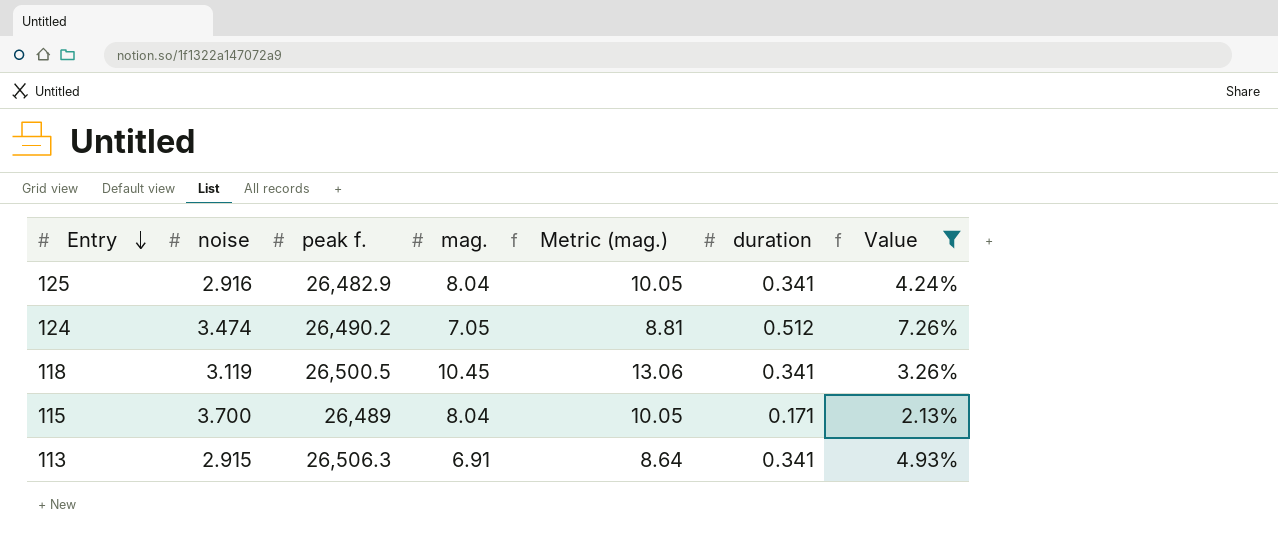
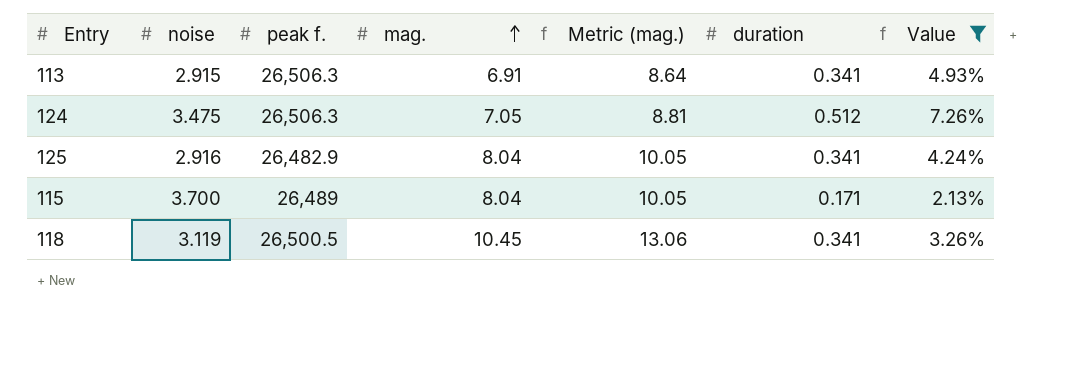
row order: Entry descending -> mag. ascending
124 | noise: 3.474 -> 3.475
124 | peak f.: 26,490.2 -> 26,506.3

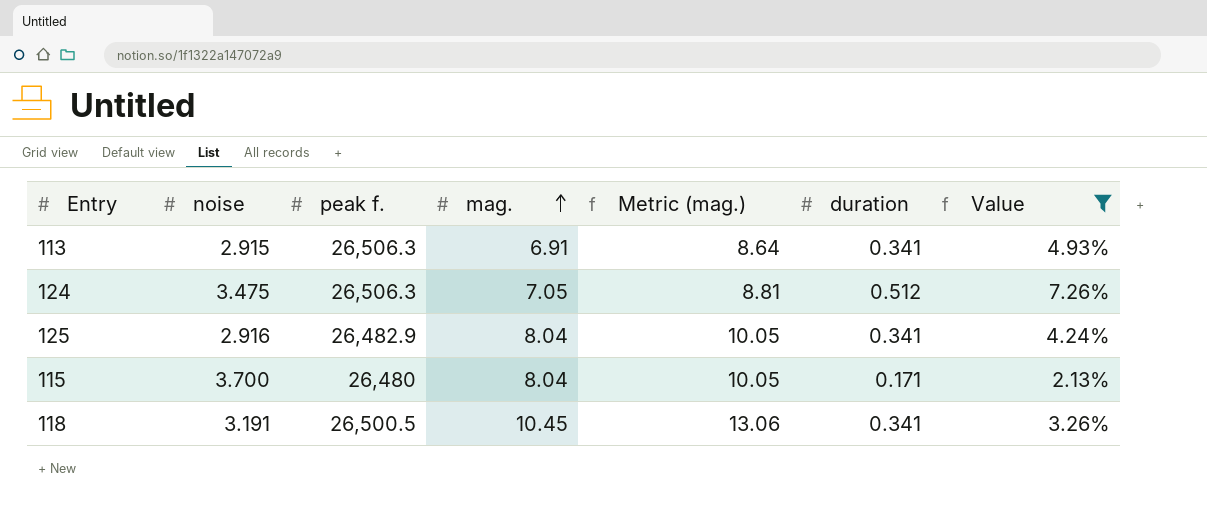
115 | peak f.: 26,489 -> 26,480
118 | noise: 3.119 -> 3.191

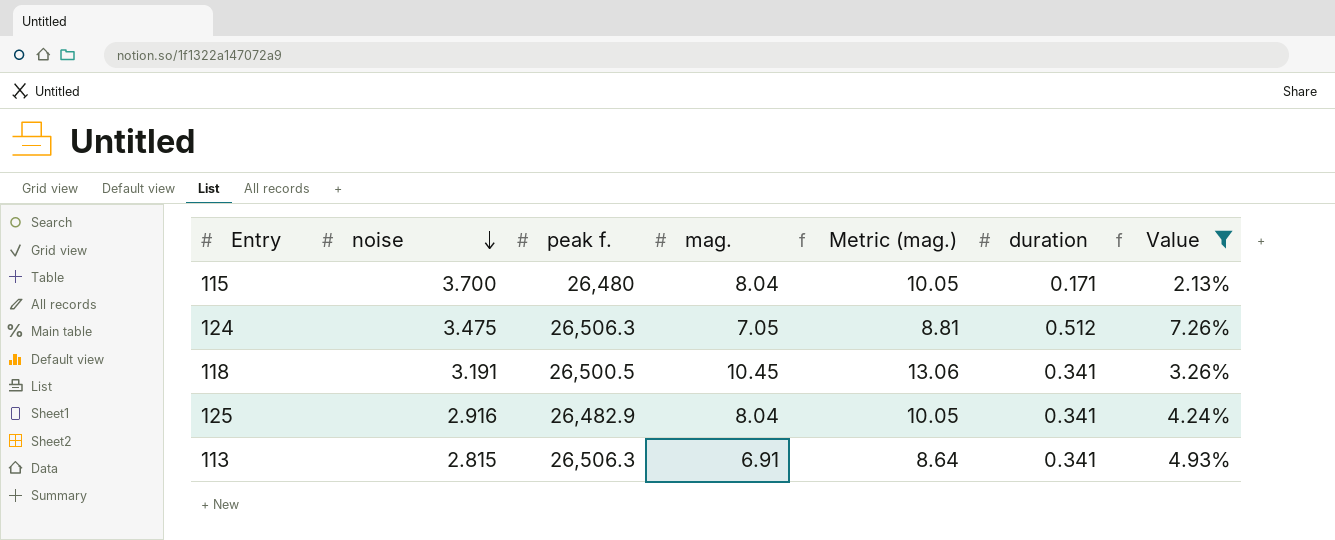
row order: mag. ascending -> noise descending
113 | noise: 2.915 -> 2.815

